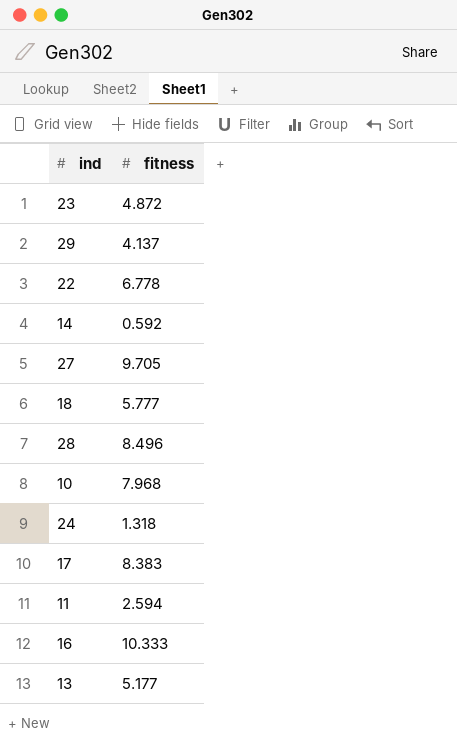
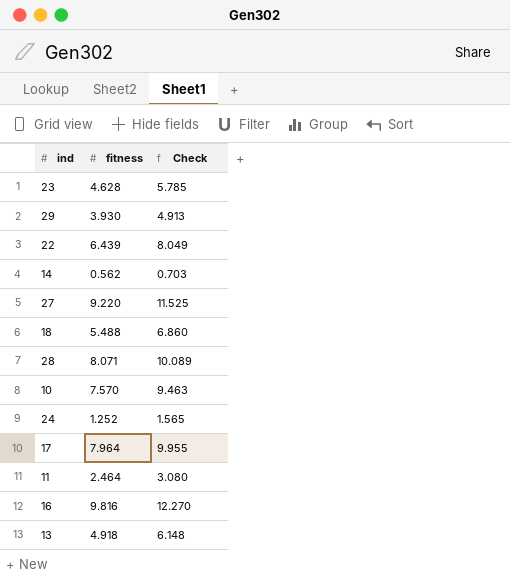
column Check | formula: none -> [fitness] * 1.25
23 | fitness: 4.872 -> 4.628
29 | fitness: 4.137 -> 3.930
22 | fitness: 6.778 -> 6.439
14 | fitness: 0.592 -> 0.562
27 | fitness: 9.705 -> 9.220
18 | fitness: 5.777 -> 5.488
28 | fitness: 8.496 -> 8.071
10 | fitness: 7.968 -> 7.570
24 | fitness: 1.318 -> 1.252
17 | fitness: 8.383 -> 7.964
11 | fitness: 2.594 -> 2.464
16 | fitness: 10.333 -> 9.816
13 | fitness: 5.177 -> 4.918

